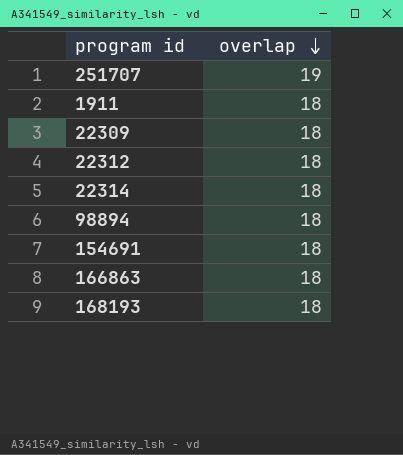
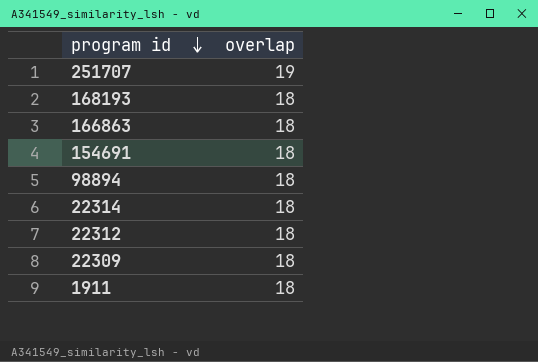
row order: overlap descending -> program id descending

